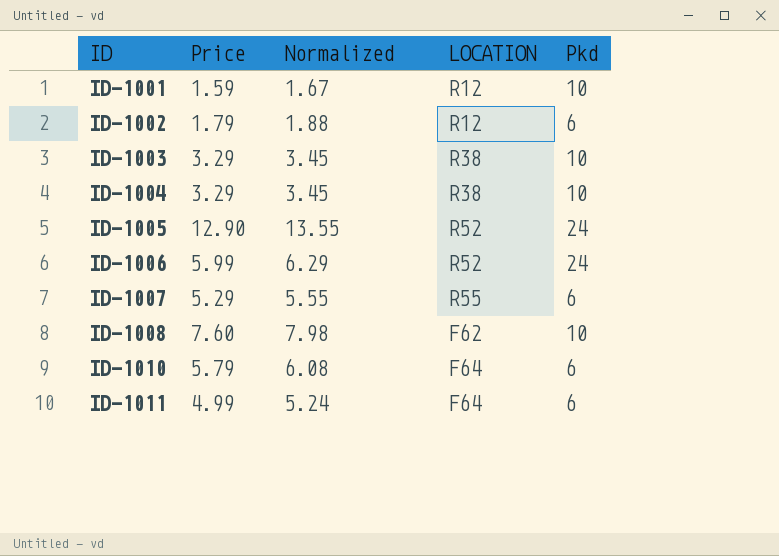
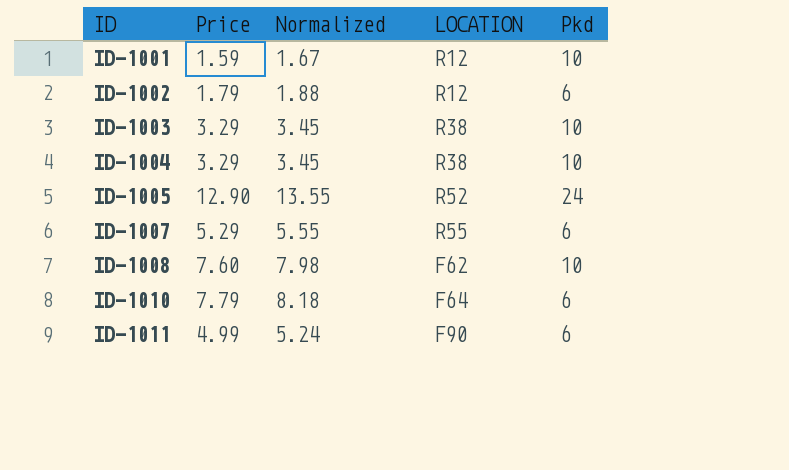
row ID-1006: 5.99 | 6.29 | R52 | 24 -> none
ID-1010 | Price: 5.79 -> 7.79
ID-1010 | Normalized: 6.08 -> 8.18
ID-1011 | LOCATION: F64 -> F90

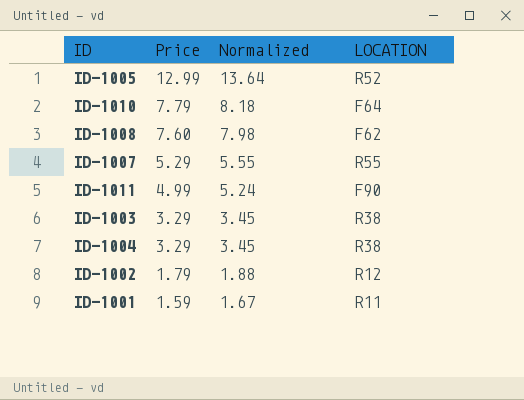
row order: ID ascending -> Price descending
column Pkd | position: 5 -> none
ID-1005 | Price: 12.90 -> 12.99
ID-1005 | Normalized: 13.55 -> 13.64
ID-1001 | LOCATION: R12 -> R11

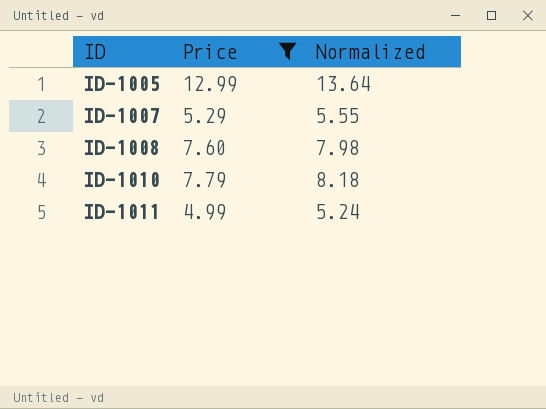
filter: none -> Price >= 4.99
row order: Price descending -> ID ascending
column LOCATION | position: 4 -> none

